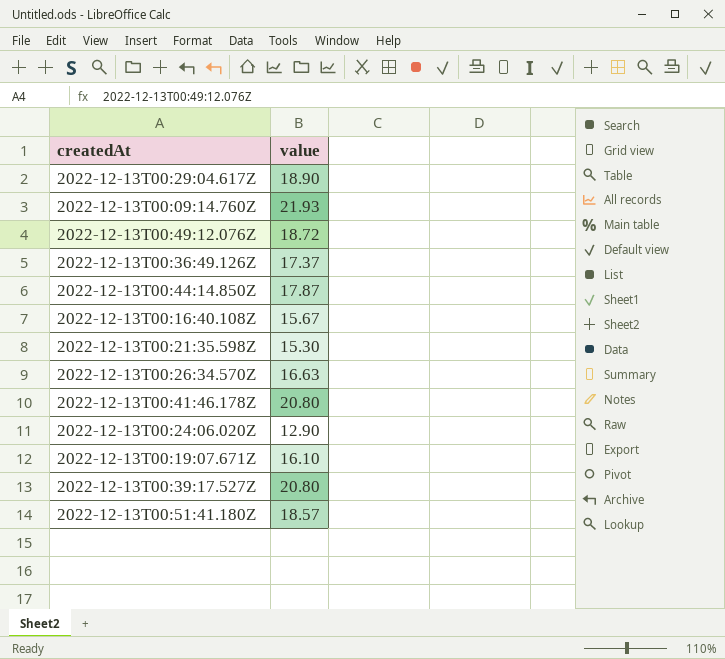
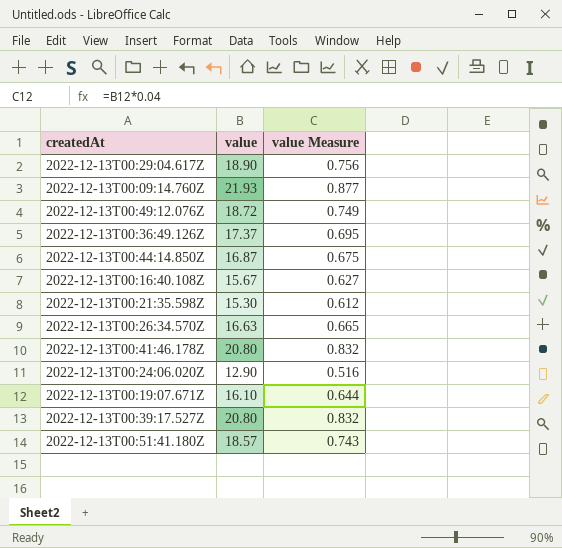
column value Measure | formula: none -> [value] * 0.04
2022-12-13T00:44:14.850Z | value: 17.87 -> 16.87

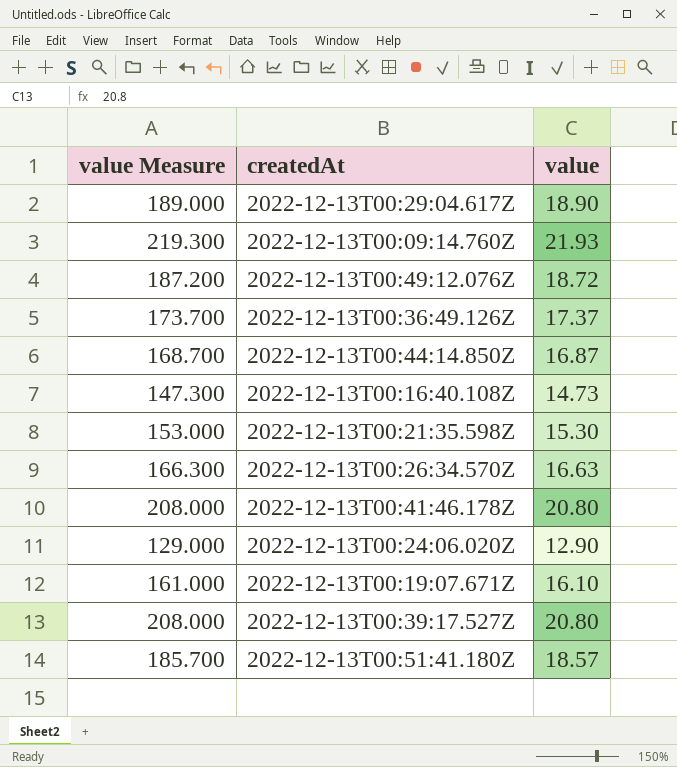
column value Measure | formula: [value] * 0.04 -> [value] * 10
column value Measure | position: 3 -> 1
2022-12-13T00:16:40.108Z | value: 15.67 -> 14.73

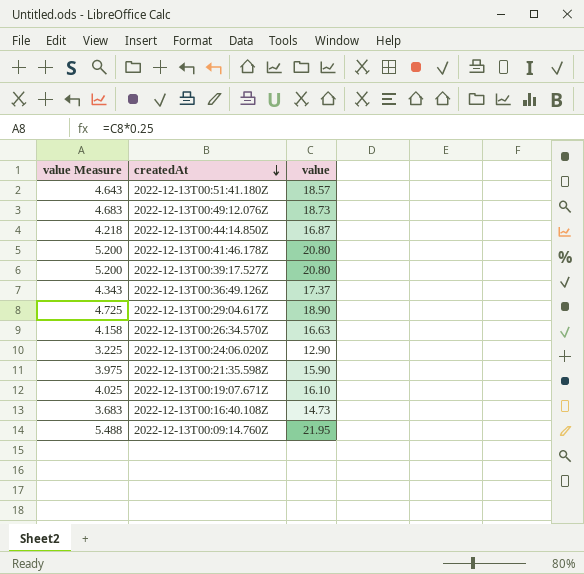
row order: none -> createdAt descending
column value Measure | formula: [value] * 10 -> [value] * 0.25
2022-12-13T00:49:12.076Z | value: 18.72 -> 18.73
2022-12-13T00:21:35.598Z | value: 15.30 -> 15.90
2022-12-13T00:09:14.760Z | value: 21.93 -> 21.95

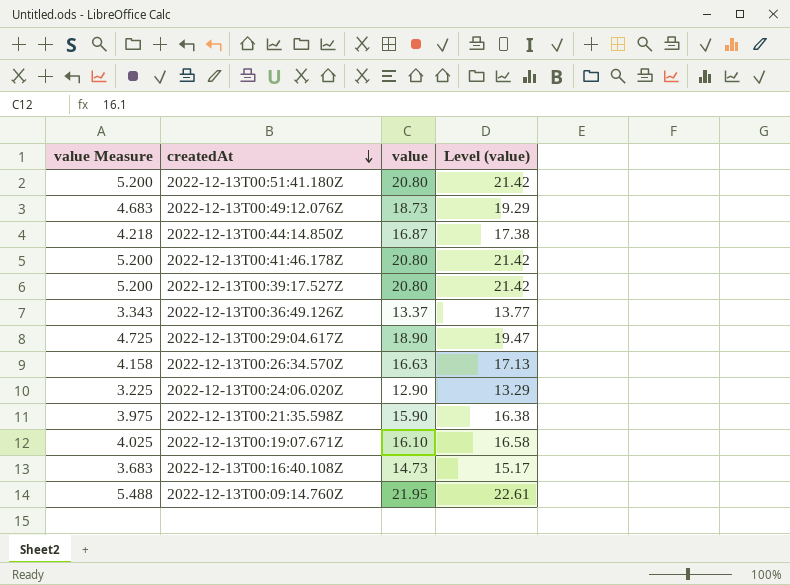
column Level (value) | formula: none -> [value] * 1.03
2022-12-13T00:51:41.180Z | value Measure: 4.643 -> 5.200
2022-12-13T00:51:41.180Z | value: 18.57 -> 20.80
2022-12-13T00:36:49.126Z | value Measure: 4.343 -> 3.343
2022-12-13T00:36:49.126Z | value: 17.37 -> 13.37

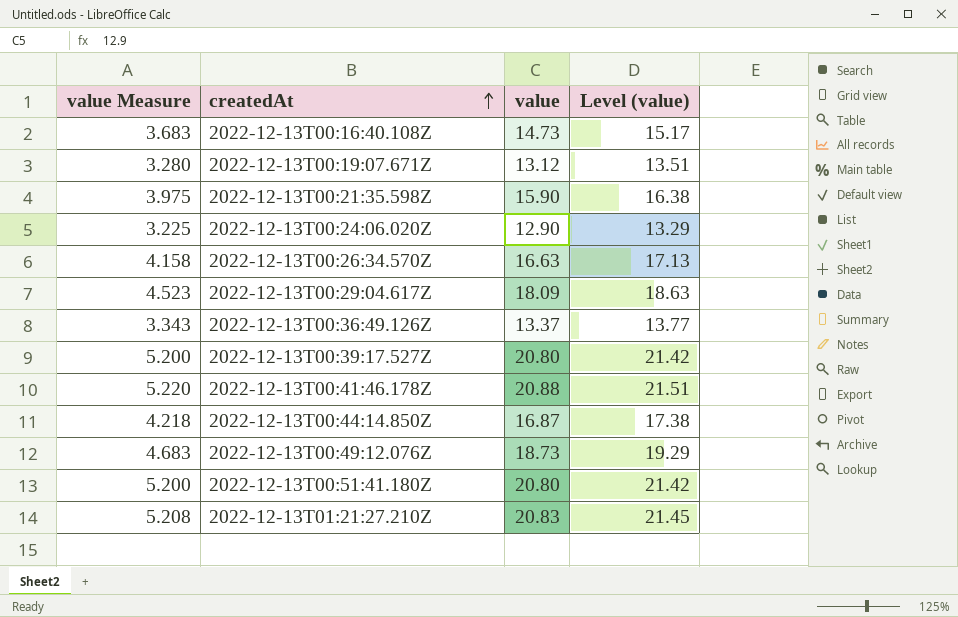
row order: createdAt descending -> createdAt ascending
row 2022-12-13T00:09:14.760Z: 5.488 | 21.95 | 22.61 -> none
2022-12-13T00:19:07.671Z | value Measure: 4.025 -> 3.280
2022-12-13T00:19:07.671Z | value: 16.10 -> 13.12
2022-12-13T00:19:07.671Z | Level (value): 16.58 -> 13.51
2022-12-13T00:29:04.617Z | value Measure: 4.725 -> 4.523
2022-12-13T00:29:04.617Z | value: 18.90 -> 18.09
2022-12-13T00:29:04.617Z | Level (value): 19.47 -> 18.63
2022-12-13T00:41:46.178Z | value Measure: 5.200 -> 5.220
2022-12-13T00:41:46.178Z | value: 20.80 -> 20.88
2022-12-13T00:41:46.178Z | Level (value): 21.42 -> 21.51
row 2022-12-13T01:21:27.210Z: none -> 5.208 | 20.83 | 21.45

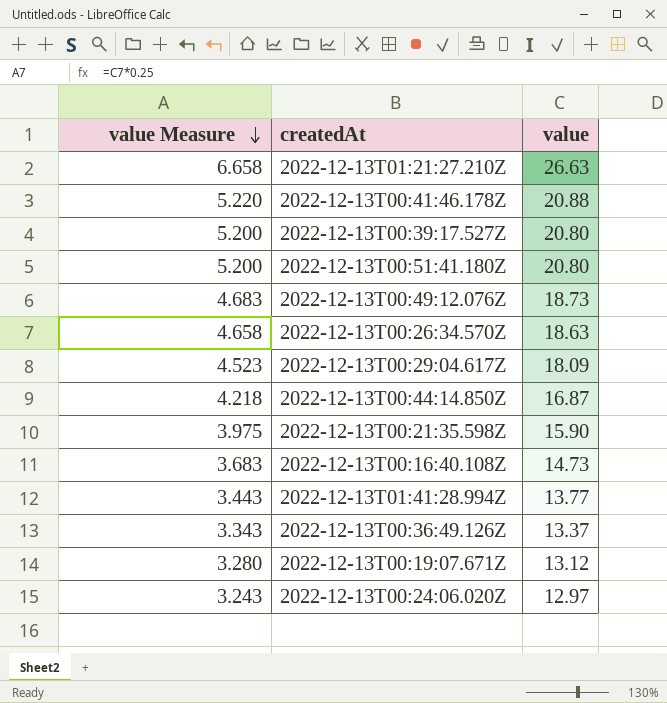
row order: createdAt ascending -> value Measure descending
column Level (value) | formula: [value] * 1.03 -> none
2022-12-13T01:21:27.210Z | value Measure: 5.208 -> 6.658
2022-12-13T01:21:27.210Z | value: 20.83 -> 26.63
2022-12-13T00:26:34.570Z | value Measure: 4.158 -> 4.658
2022-12-13T00:26:34.570Z | value: 16.63 -> 18.63
row 2022-12-13T01:41:28.994Z: none -> 3.443 | 13.77
2022-12-13T00:24:06.020Z | value Measure: 3.225 -> 3.243
2022-12-13T00:24:06.020Z | value: 12.90 -> 12.97

